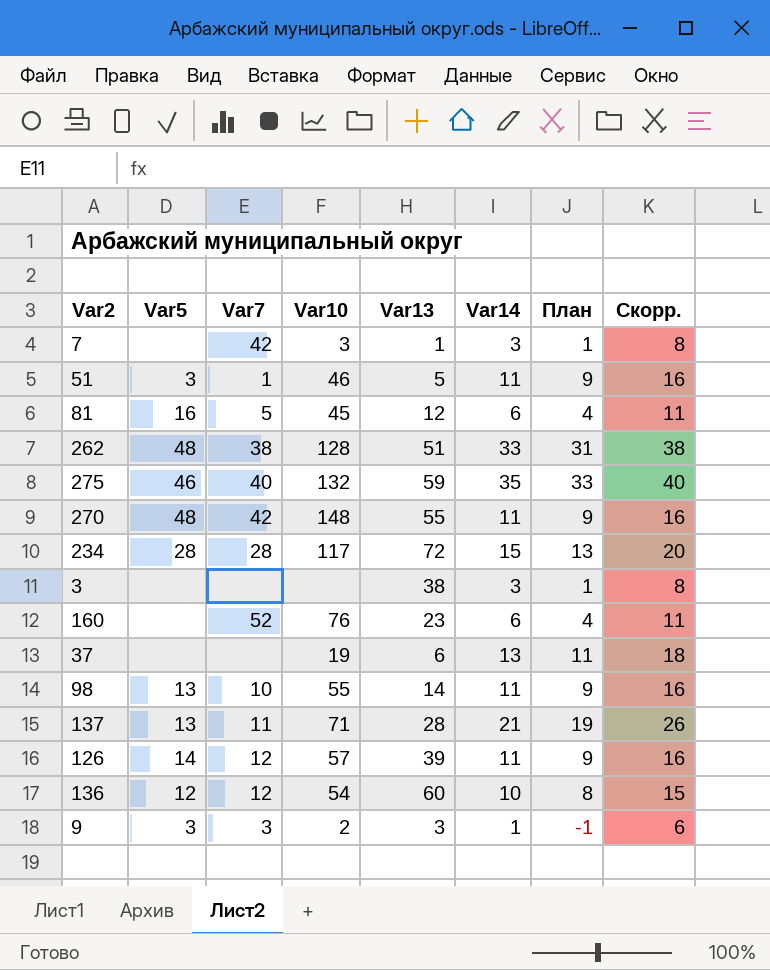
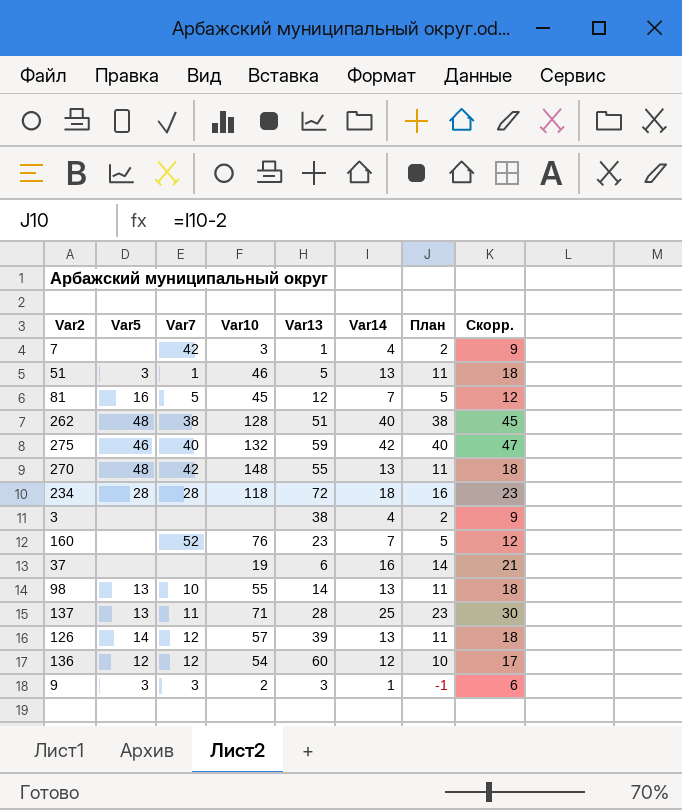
7 | Var14: 3 -> 4
7 | План: 1 -> 2
7 | Скорр.: 8 -> 9
51 | Var14: 11 -> 13
51 | План: 9 -> 11
51 | Скорр.: 16 -> 18
81 | Var14: 6 -> 7
81 | План: 4 -> 5
81 | Скорр.: 11 -> 12
262 | Var14: 33 -> 40
262 | План: 31 -> 38
262 | Скорр.: 38 -> 45
275 | Var14: 35 -> 42
275 | План: 33 -> 40
275 | Скорр.: 40 -> 47
270 | Var14: 11 -> 13
270 | План: 9 -> 11
270 | Скорр.: 16 -> 18
234 | Var10: 117 -> 118
234 | Var14: 15 -> 18
234 | План: 13 -> 16
234 | Скорр.: 20 -> 23
3 | Var14: 3 -> 4
3 | План: 1 -> 2
3 | Скорр.: 8 -> 9
160 | Var14: 6 -> 7
160 | План: 4 -> 5
160 | Скорр.: 11 -> 12
37 | Var14: 13 -> 16
37 | План: 11 -> 14
37 | Скорр.: 18 -> 21
98 | Var14: 11 -> 13
98 | План: 9 -> 11
98 | Скорр.: 16 -> 18
137 | Var14: 21 -> 25
137 | План: 19 -> 23
137 | Скорр.: 26 -> 30
126 | Var14: 11 -> 13
126 | План: 9 -> 11
126 | Скорр.: 16 -> 18
136 | Var14: 10 -> 12
136 | План: 8 -> 10
136 | Скорр.: 15 -> 17

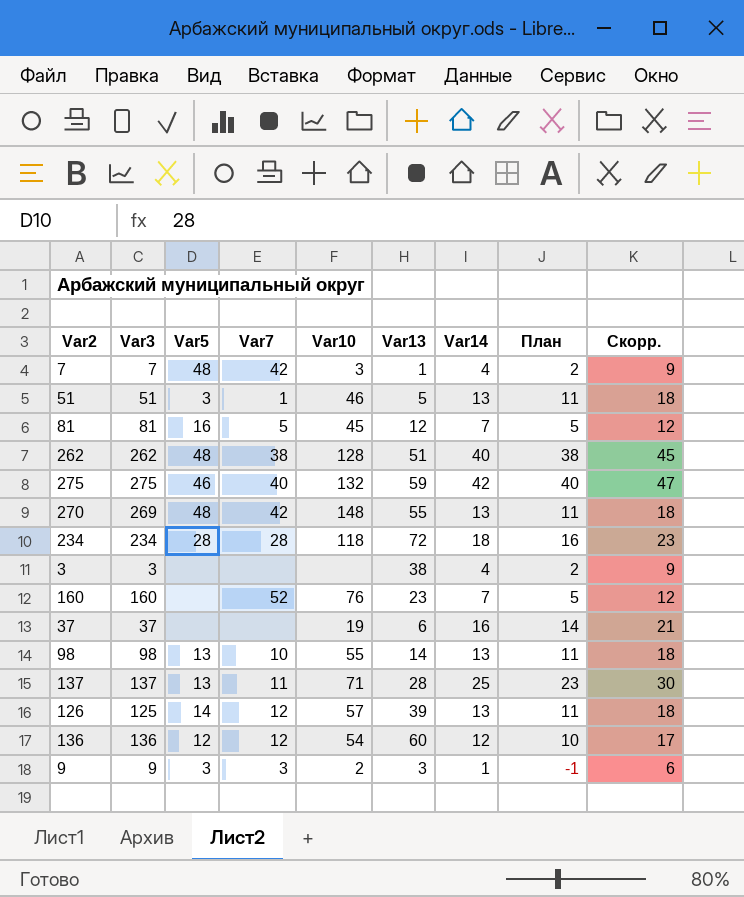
column Var3 | position: none -> 2
7 | Var5: none -> 48

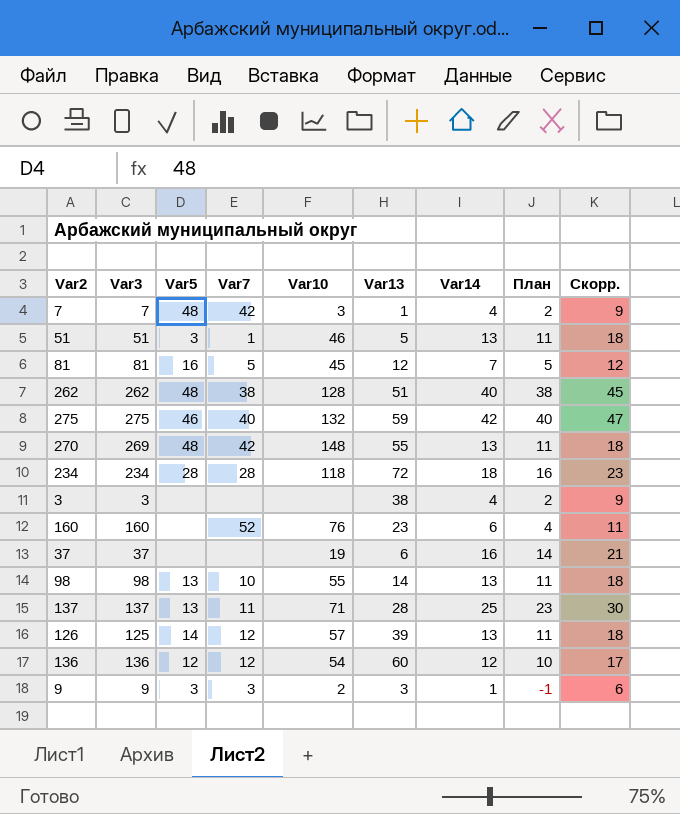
160 | Var14: 7 -> 6
160 | План: 5 -> 4
160 | Скорр.: 12 -> 11

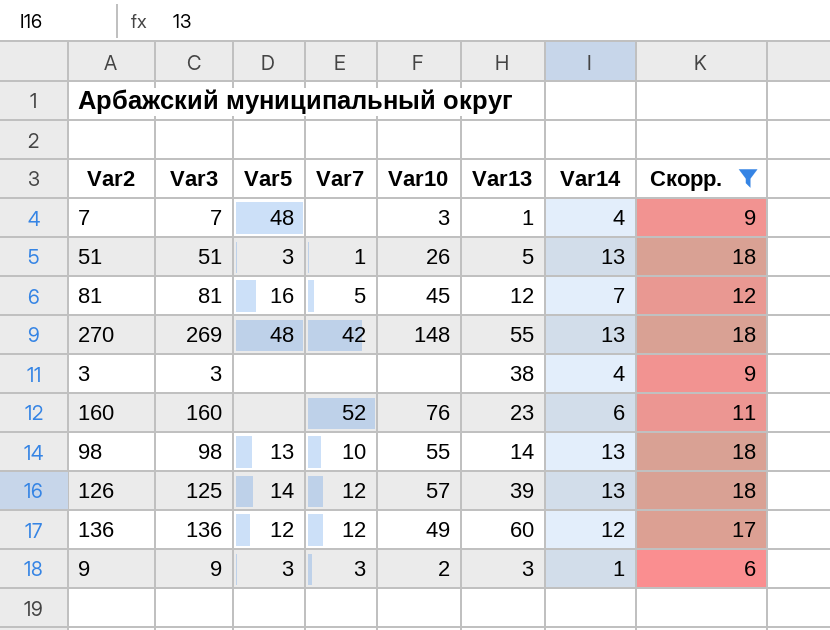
filter: none -> Скорр. <= 18
column План | formula: [Var14] - 2 -> none
7 | Var7: 42 -> none
51 | Var10: 46 -> 26
136 | Var10: 54 -> 49

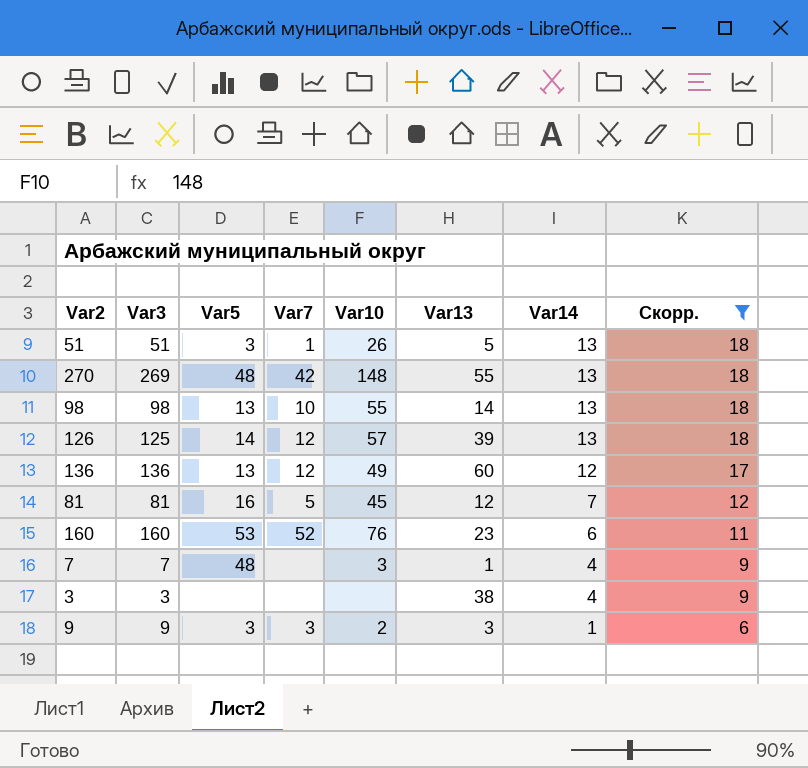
row order: none -> Var14 descending
136 | Var5: 12 -> 13
160 | Var5: none -> 53

